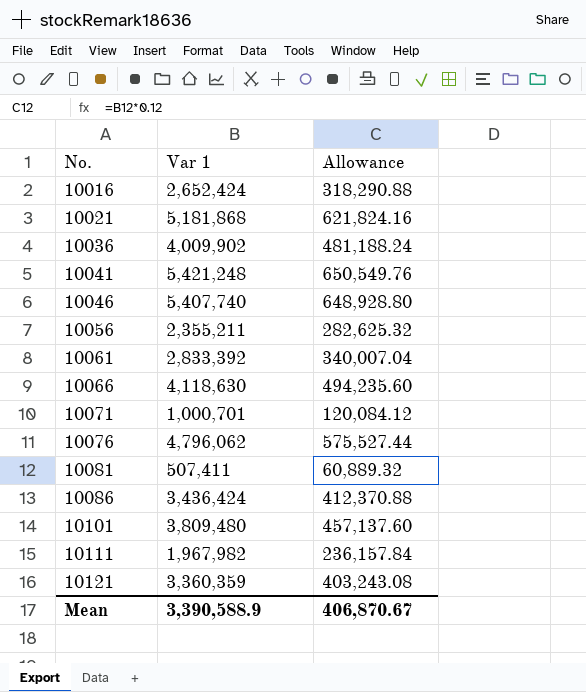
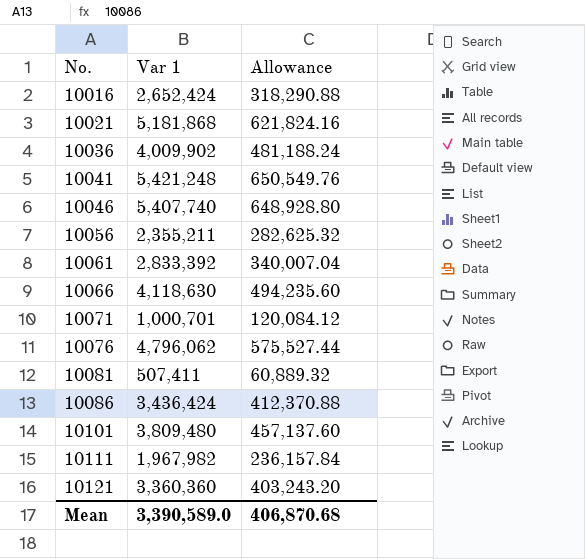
10121 | Var 1: 3,360,359 -> 3,360,360
10121 | Allowance: 403,243.08 -> 403,243.20
Mean | Var 1: 3,390,588.9 -> 3,390,589.0
Mean | Allowance: 406,870.67 -> 406,870.68

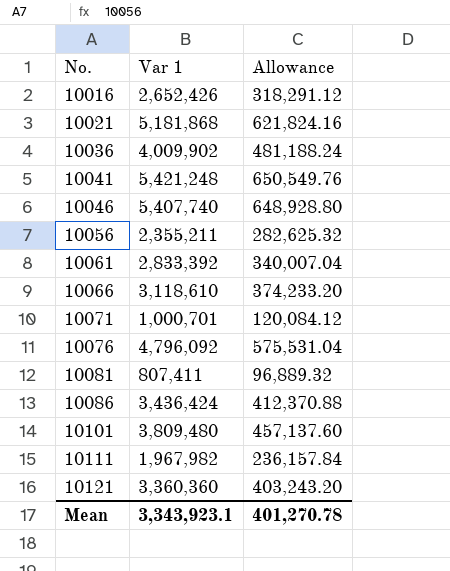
10016 | Var 1: 2,652,424 -> 2,652,426
10016 | Allowance: 318,290.88 -> 318,291.12
10066 | Var 1: 4,118,630 -> 3,118,610
10066 | Allowance: 494,235.60 -> 374,233.20
10076 | Var 1: 4,796,062 -> 4,796,092
10076 | Allowance: 575,527.44 -> 575,531.04
10081 | Var 1: 507,411 -> 807,411
10081 | Allowance: 60,889.32 -> 96,889.32
Mean | Var 1: 3,390,589.0 -> 3,343,923.1
Mean | Allowance: 406,870.68 -> 401,270.78

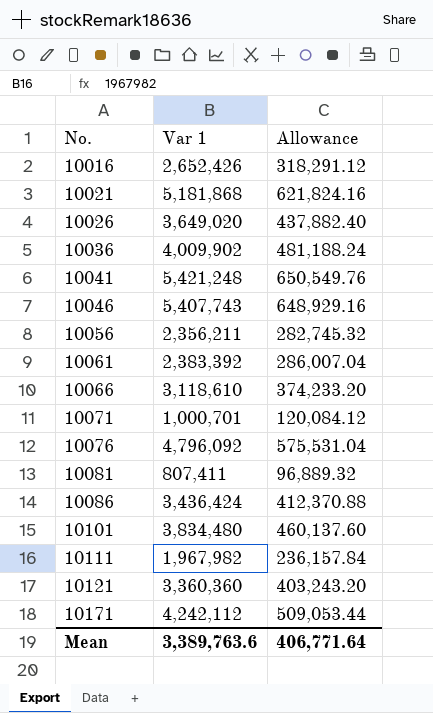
row 10026: none -> 3,649,020 | 437,882.40
10046 | Var 1: 5,407,740 -> 5,407,743
10046 | Allowance: 648,928.80 -> 648,929.16
10056 | Var 1: 2,355,211 -> 2,356,211
10056 | Allowance: 282,625.32 -> 282,745.32
10061 | Var 1: 2,833,392 -> 2,383,392
10061 | Allowance: 340,007.04 -> 286,007.04
10101 | Var 1: 3,809,480 -> 3,834,480
10101 | Allowance: 457,137.60 -> 460,137.60
row 10171: none -> 4,242,112 | 509,053.44
Mean | Var 1: 3,343,923.1 -> 3,389,763.6
Mean | Allowance: 401,270.78 -> 406,771.64

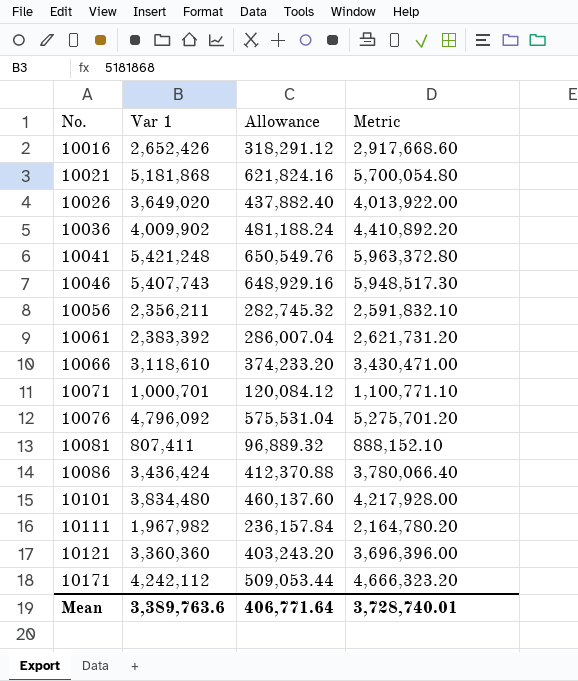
column Metric | formula: none -> [Var 1] * 1.1

